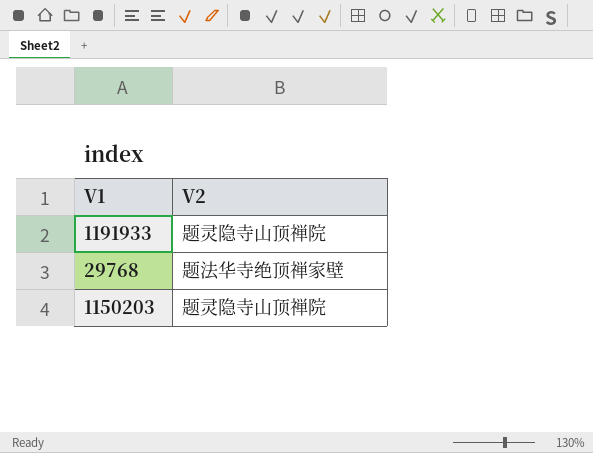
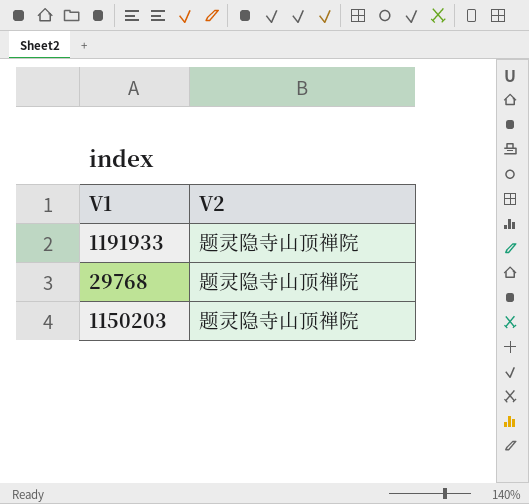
29768 | V2: 题法华寺绝顶禅家壁 -> 题灵隐寺山顶禅院

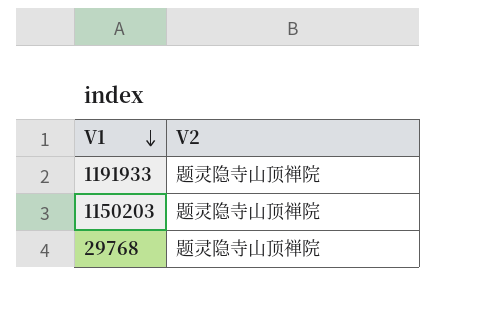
row order: none -> V1 descending

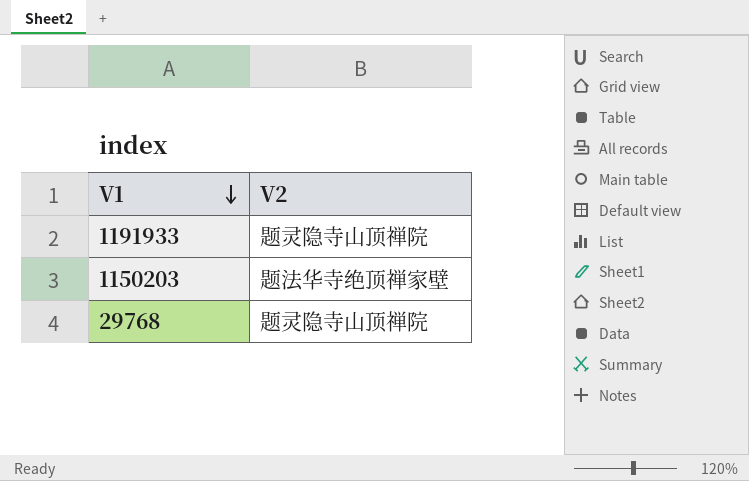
1150203 | V2: 题灵隐寺山顶禅院 -> 题法华寺绝顶禅家壁

